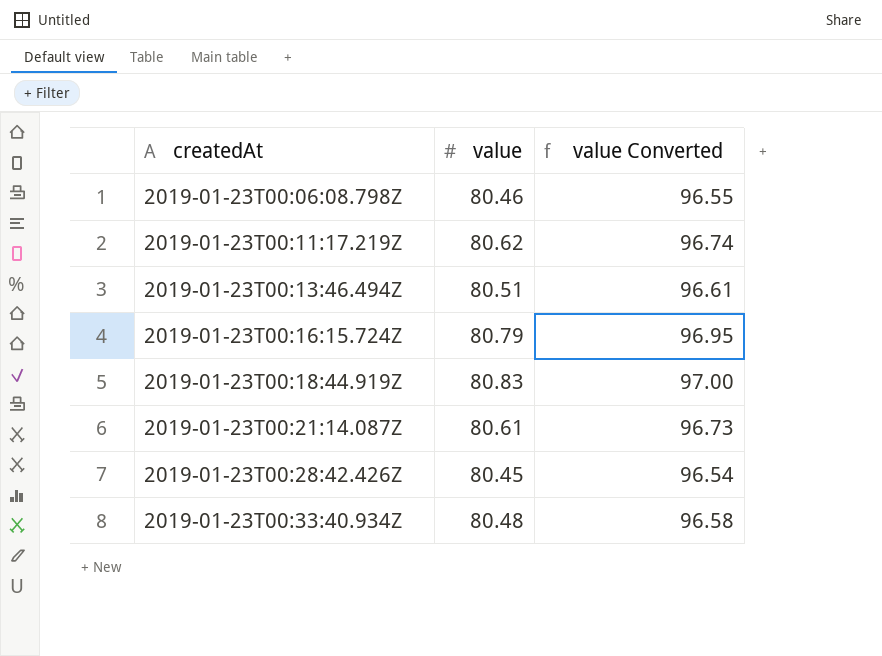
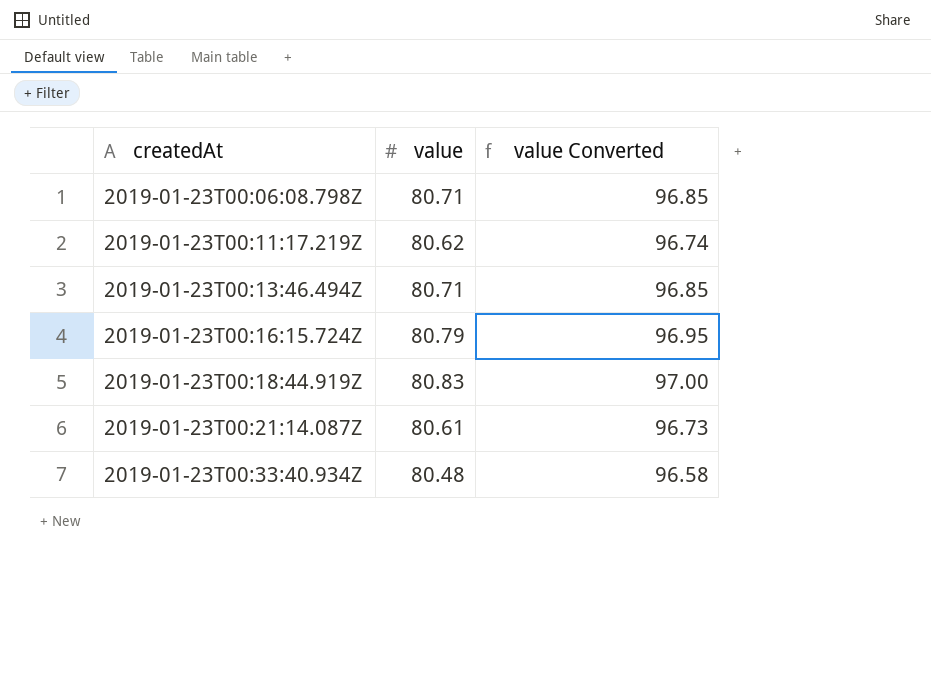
row 2019-01-23T00:28:42.426Z: 80.45 | 96.54 -> none
2019-01-23T00:06:08.798Z | value: 80.46 -> 80.71
2019-01-23T00:06:08.798Z | value Converted: 96.55 -> 96.85
2019-01-23T00:13:46.494Z | value: 80.51 -> 80.71
2019-01-23T00:13:46.494Z | value Converted: 96.61 -> 96.85

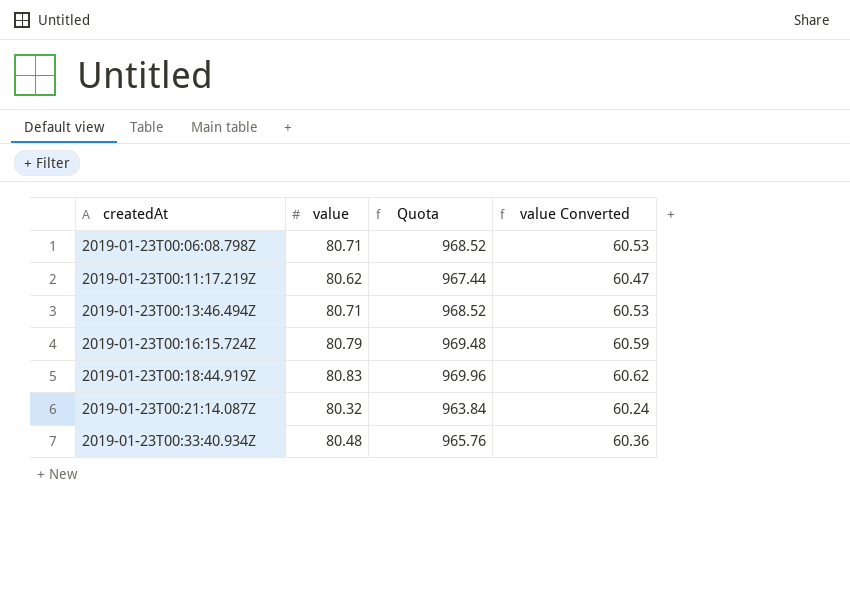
column Quota | formula: none -> [value] * 12
column value Converted | formula: [value] * 1.2 -> [value] * 0.75
2019-01-23T00:21:14.087Z | value: 80.61 -> 80.32

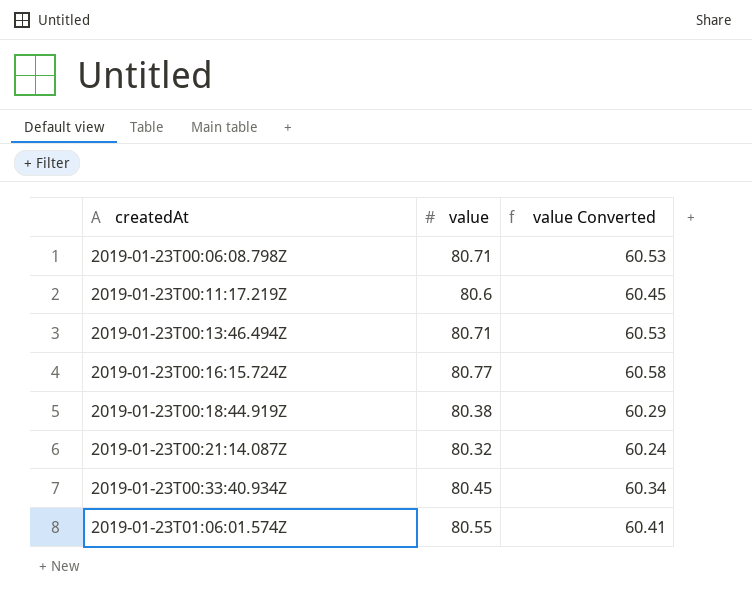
column Quota | formula: [value] * 12 -> none
2019-01-23T00:11:17.219Z | value: 80.62 -> 80.6
2019-01-23T00:11:17.219Z | value Converted: 60.47 -> 60.45
2019-01-23T00:16:15.724Z | value: 80.79 -> 80.77
2019-01-23T00:16:15.724Z | value Converted: 60.59 -> 60.58
2019-01-23T00:18:44.919Z | value: 80.83 -> 80.38
2019-01-23T00:18:44.919Z | value Converted: 60.62 -> 60.29
2019-01-23T00:33:40.934Z | value: 80.48 -> 80.45
2019-01-23T00:33:40.934Z | value Converted: 60.36 -> 60.34
row 2019-01-23T01:06:01.574Z: none -> 80.55 | 60.41

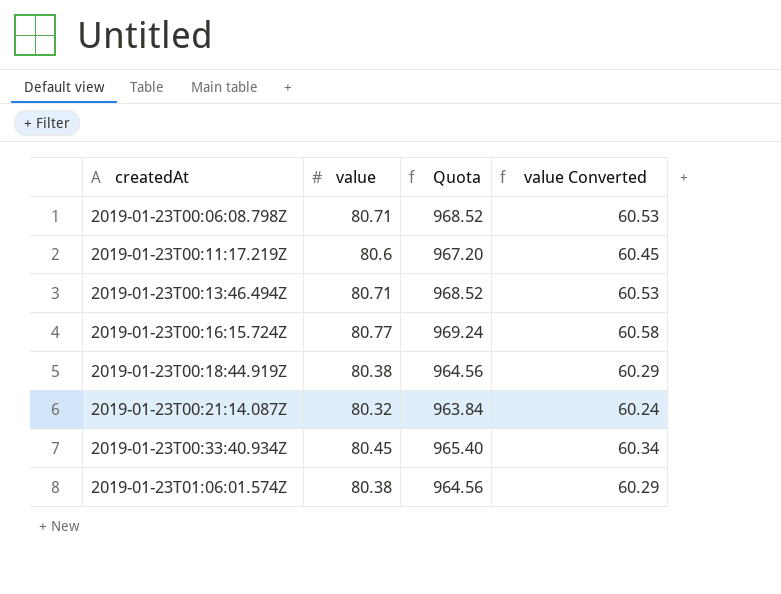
column Quota | formula: none -> [value] * 12
2019-01-23T01:06:01.574Z | value: 80.55 -> 80.38
2019-01-23T01:06:01.574Z | value Converted: 60.41 -> 60.29

